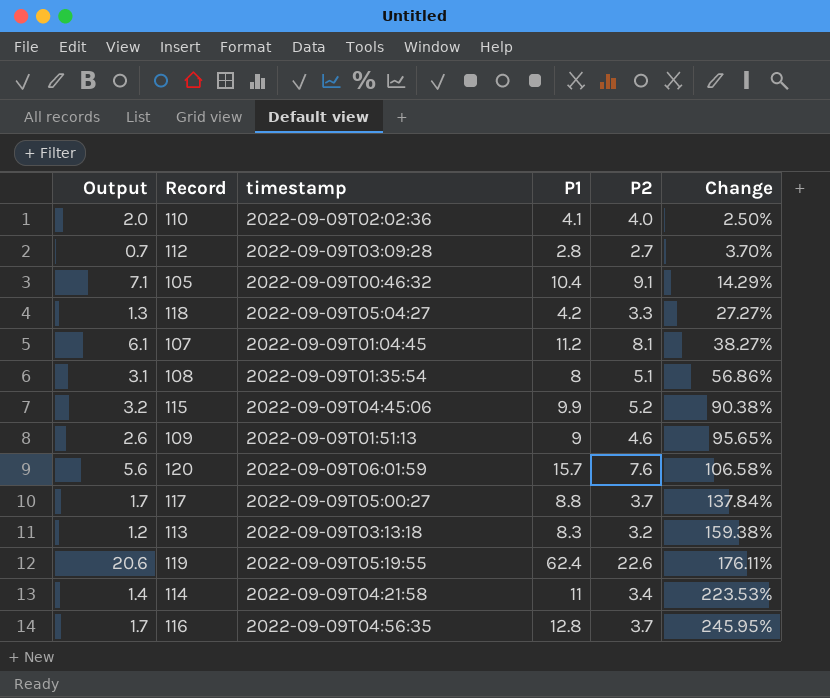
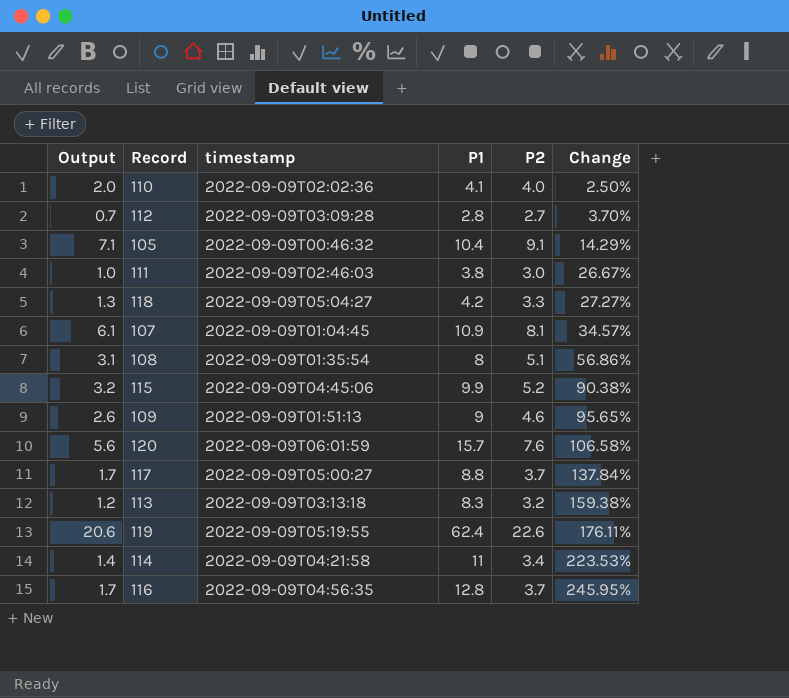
row 111: none -> 1.0 | 2022-09-09T02:46:03 | 3.8 | 3.0 | 26.67%
107 | P1: 11.2 -> 10.9
107 | Change: 38.27% -> 34.57%

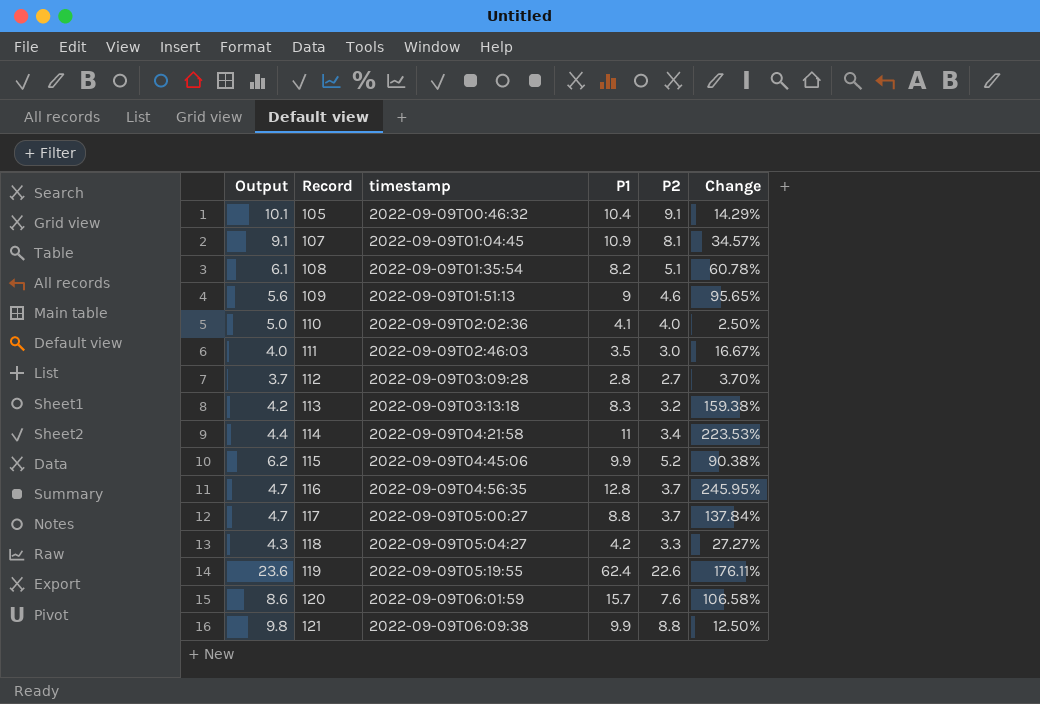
row order: Change ascending -> Record ascending
column Output | formula: [P2] - 2 -> [P2] + 1
108 | P1: 8 -> 8.2
108 | Change: 56.86% -> 60.78%
111 | P1: 3.8 -> 3.5
111 | Change: 26.67% -> 16.67%
row 121: none -> 9.8 | 2022-09-09T06:09:38 | 9.9 | 8.8 | 12.50%

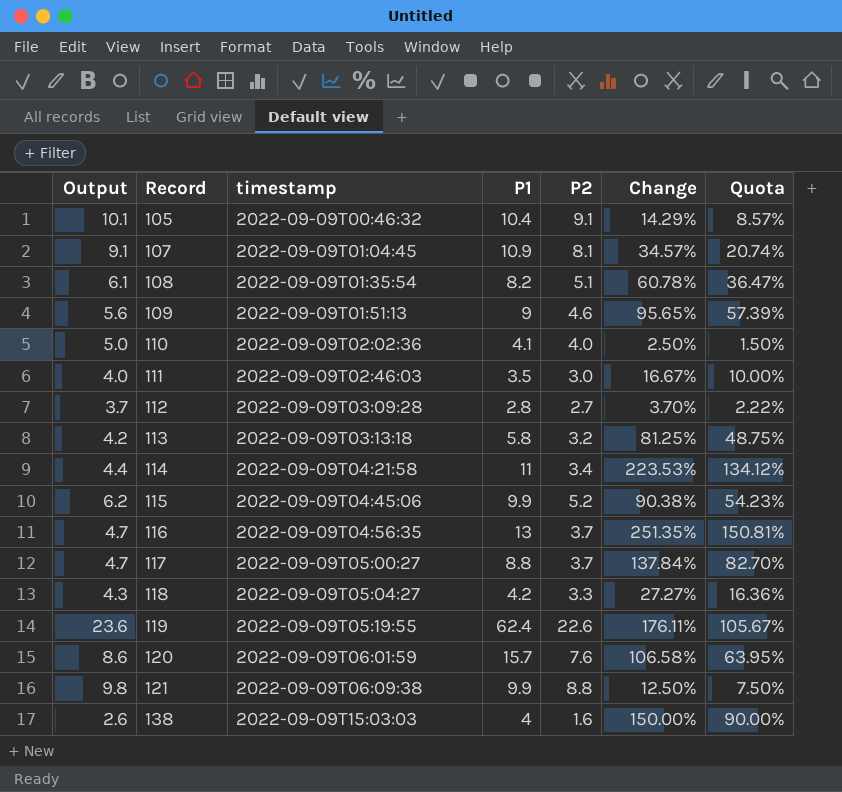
column Quota | formula: none -> [Change] * 0.6
113 | P1: 8.3 -> 5.8
113 | Change: 159.38% -> 81.25%
116 | P1: 12.8 -> 13
116 | Change: 245.95% -> 251.35%
row 138: none -> 2.6 | 2022-09-09T15:03:03 | 4 | 1.6 | 150.00% | 90.00%

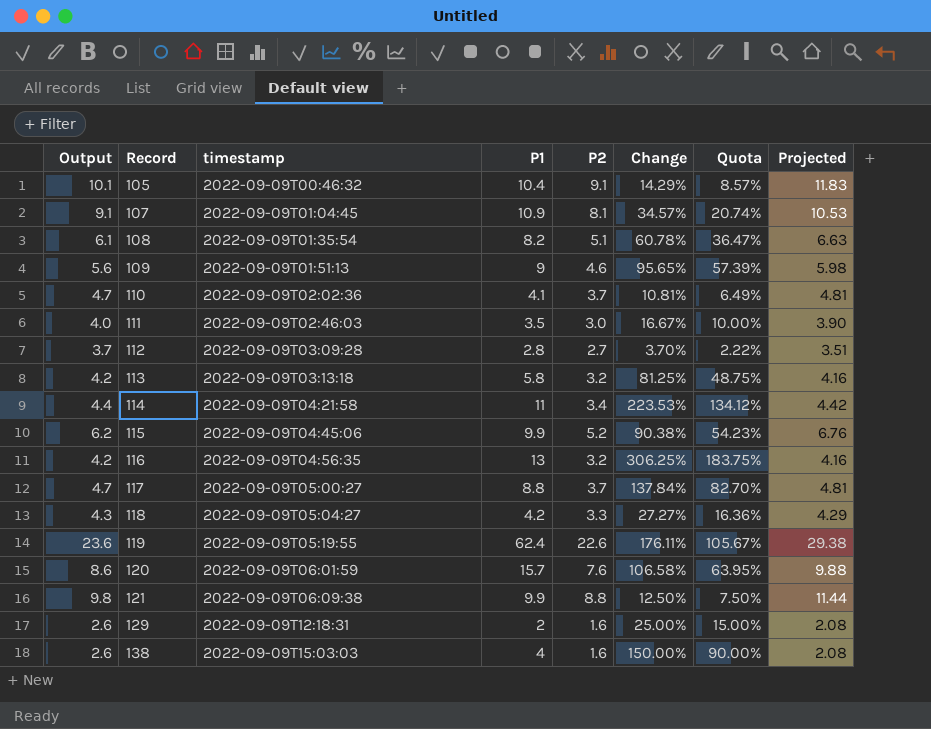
column Projected | formula: none -> [P2] * 1.3
110 | Output: 5.0 -> 4.7
110 | P2: 4.0 -> 3.7
110 | Change: 2.50% -> 10.81%
110 | Quota: 1.50% -> 6.49%
116 | Output: 4.7 -> 4.2
116 | P2: 3.7 -> 3.2
116 | Change: 251.35% -> 306.25%
116 | Quota: 150.81% -> 183.75%
row 129: none -> 2.6 | 2022-09-09T12:18:31 | 2 | 1.6 | 25.00% | 15.00% | 2.08

